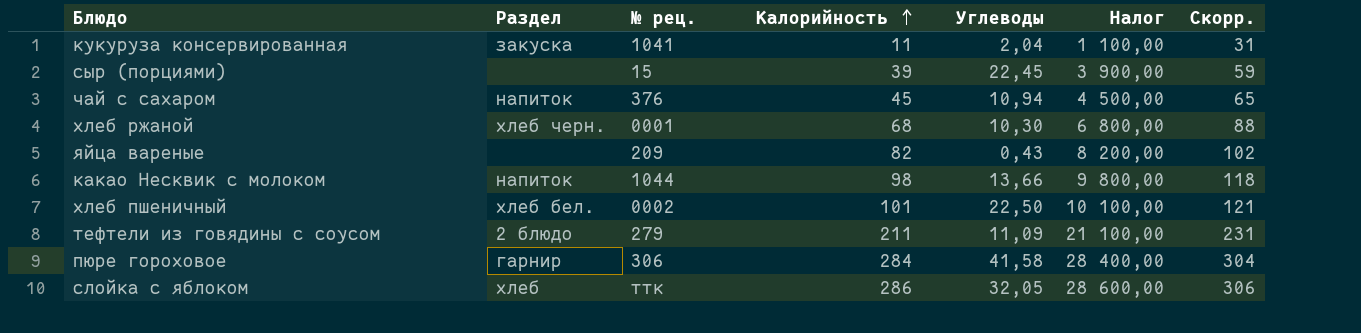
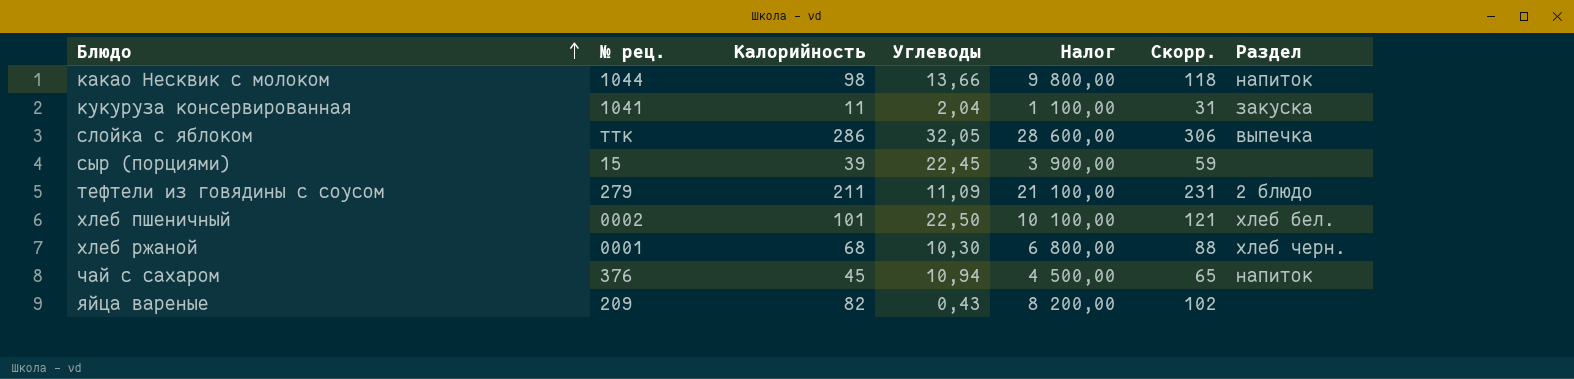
row order: Калорийность ascending -> Блюдо ascending
column Раздел | position: 2 -> 7
row пюре гороховое: гарнир | 306 | 284 | 41,58 | 28 400,00 | 304 -> none
слойка с яблоком | Раздел: хлеб -> выпечка

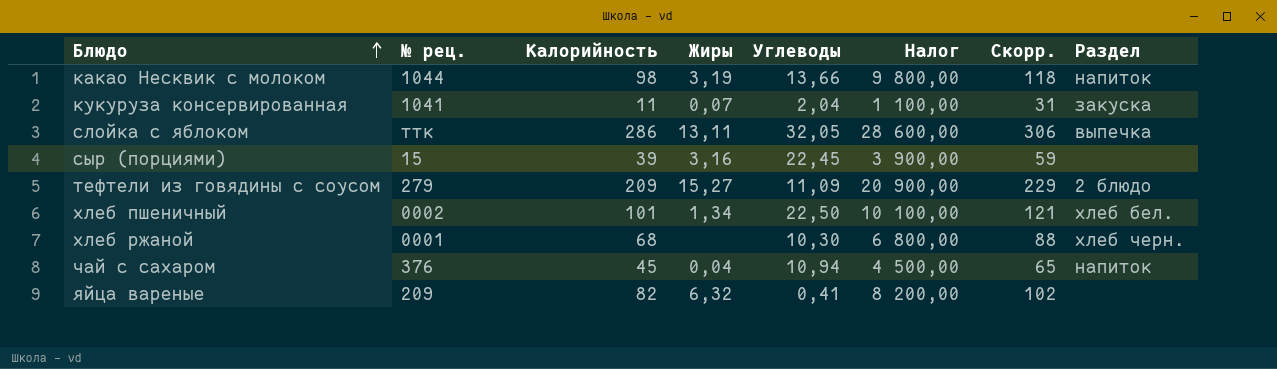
column Жиры | position: none -> 4
тефтели из говядины с соусом | Калорийность: 211 -> 209
тефтели из говядины с соусом | Налог: 21 100,00 -> 20 900,00
тефтели из говядины с соусом | Скорр.: 231 -> 229
яйца вареные | Углеводы: 0,43 -> 0,41

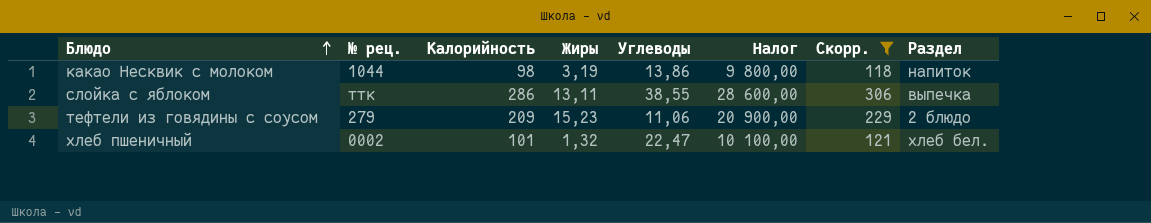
filter: none -> Скорр. >= 118
какао Несквик с молоком | Углеводы: 13,66 -> 13,86
слойка с яблоком | Углеводы: 32,05 -> 38,55
тефтели из говядины с соусом | Жиры: 15,27 -> 15,23
тефтели из говядины с соусом | Углеводы: 11,09 -> 11,06
хлеб пшеничный | Жиры: 1,34 -> 1,32
хлеб пшеничный | Углеводы: 22,50 -> 22,47

